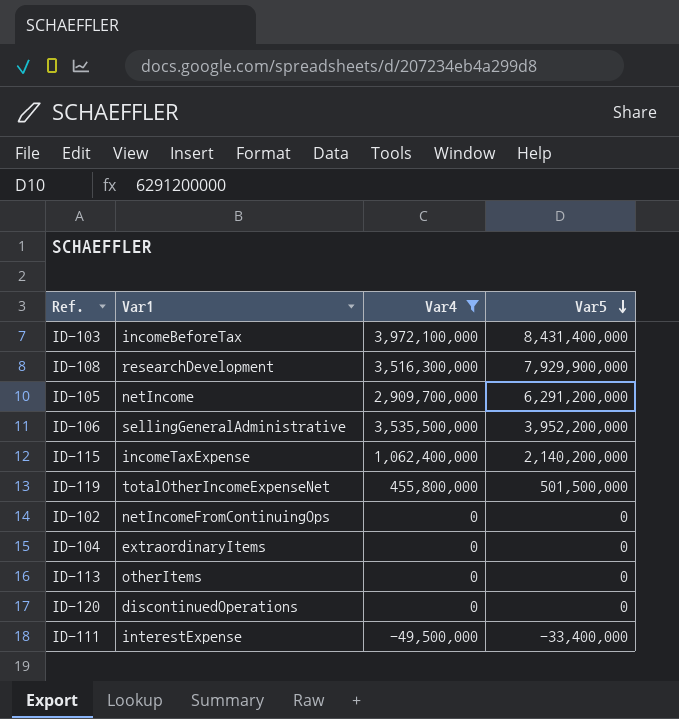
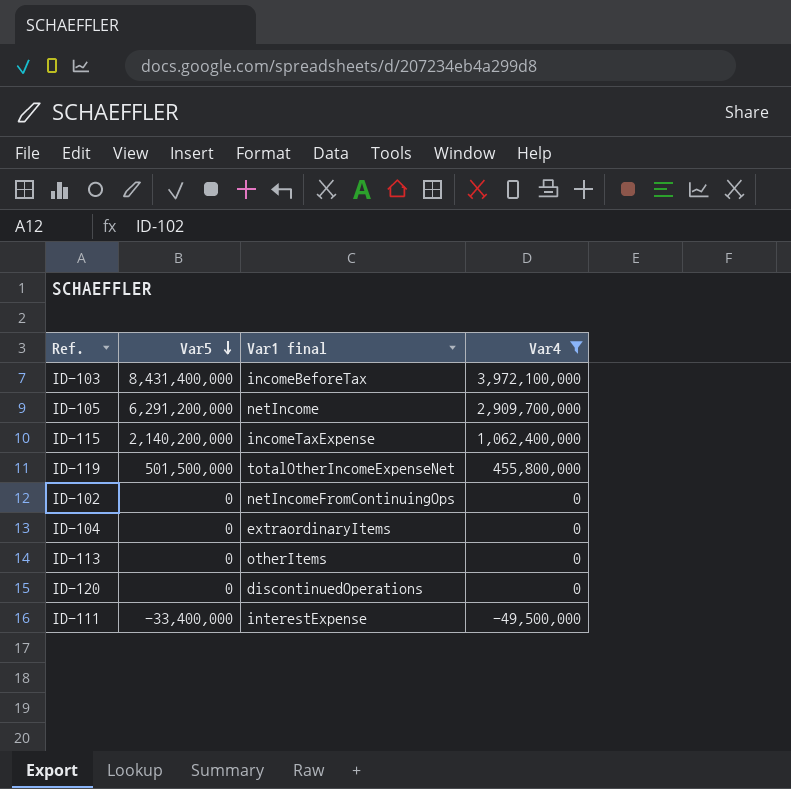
column Var5 | position: 4 -> 2
column name: Var1 -> Var1 final
row ID-108: researchDevelopment | 3,516,300,000 | 7,929,900,000 -> none
row ID-106: sellingGeneralAdministrative | 3,535,500,000 | 3,952,200,000 -> none

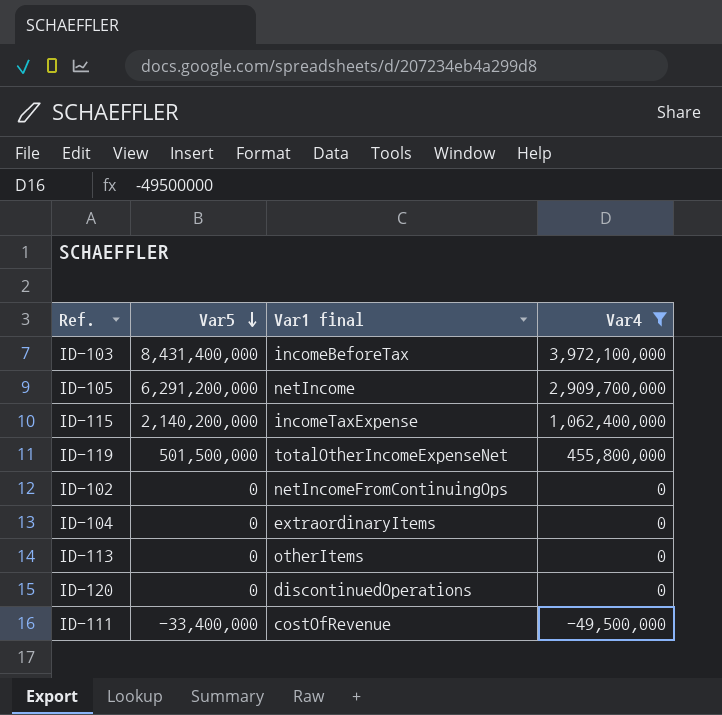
ID-111 | Var1 final: interestExpense -> costOfRevenue

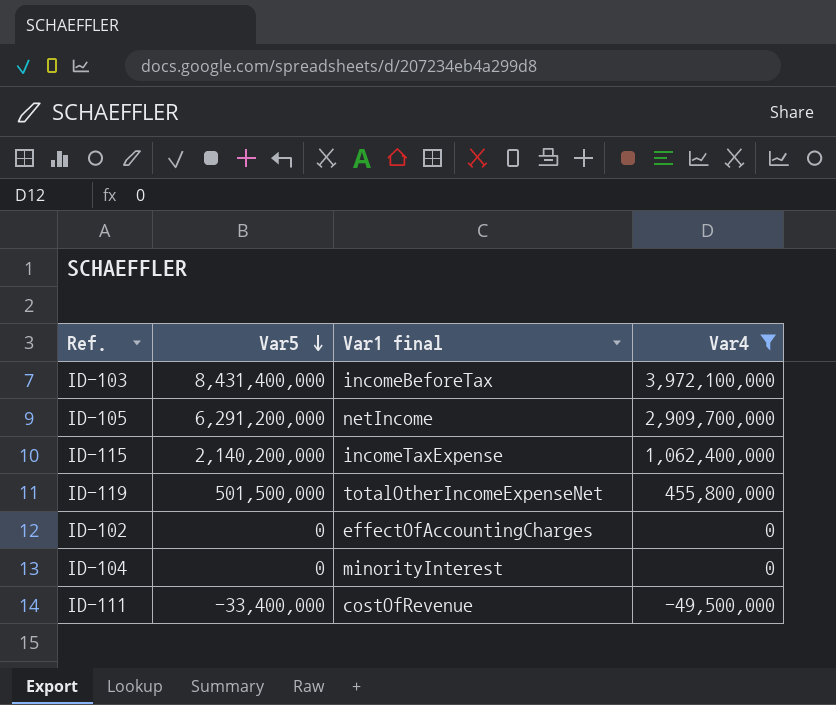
row ID-113: 0 | otherItems | 0 -> none
row ID-120: 0 | discontinuedOperations | 0 -> none
ID-102 | Var1 final: netIncomeFromContinuingOps -> effectOfAccountingCharges
ID-104 | Var1 final: extraordinaryItems -> minorityInterest

